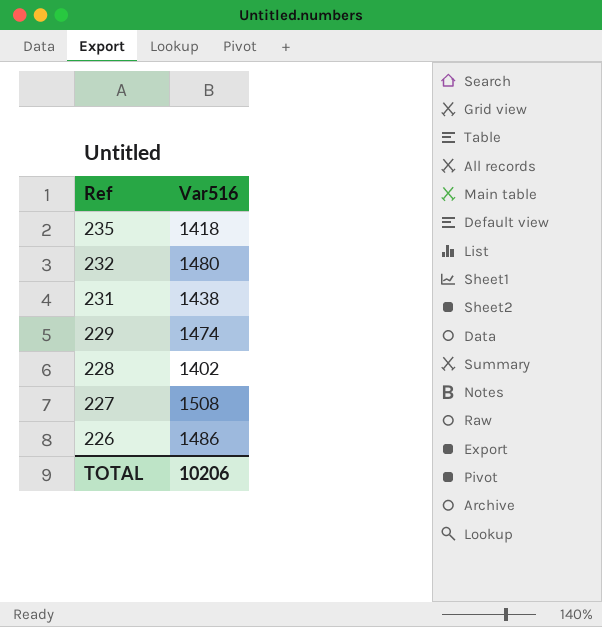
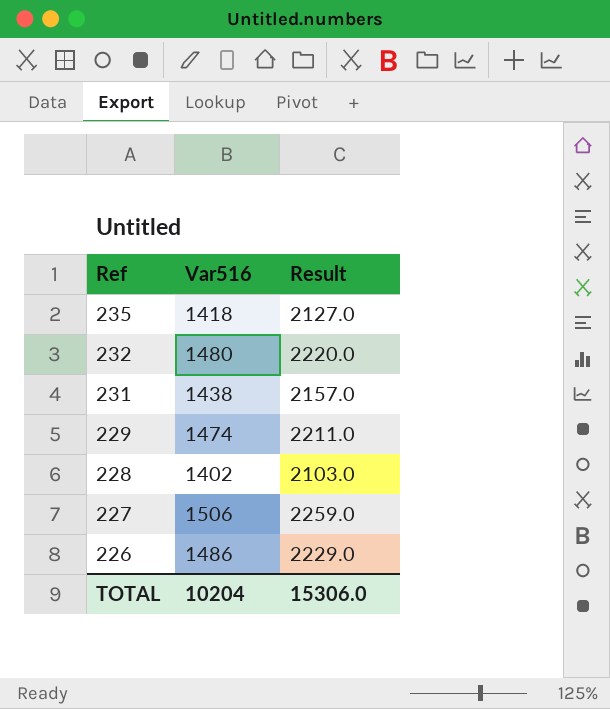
column Result | formula: none -> [Var516] * 1.5
227 | Var516: 1508 -> 1506
TOTAL | Var516: 10206 -> 10204

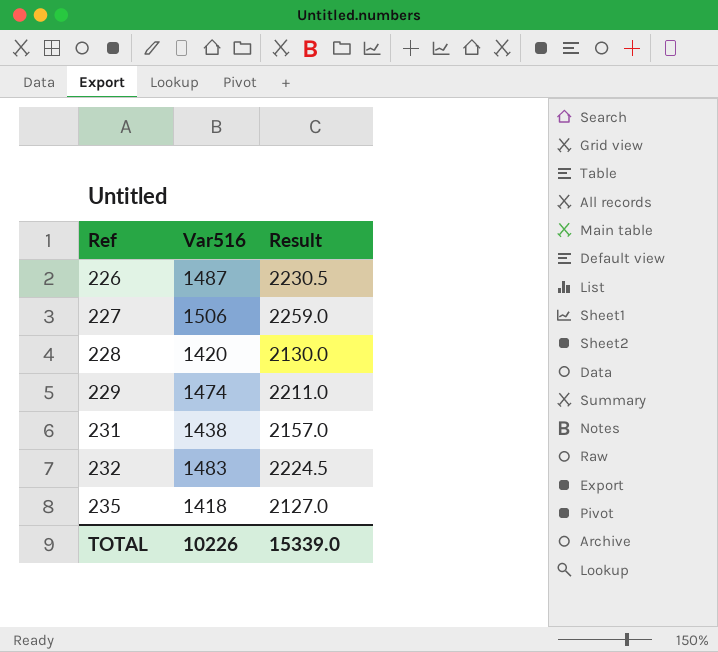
row order: Ref descending -> Ref ascending
226 | Var516: 1486 -> 1487
226 | Result: 2229.0 -> 2230.5
228 | Var516: 1402 -> 1420
228 | Result: 2103.0 -> 2130.0
232 | Var516: 1480 -> 1483
232 | Result: 2220.0 -> 2224.5
TOTAL | Var516: 10204 -> 10226
TOTAL | Result: 15306.0 -> 15339.0

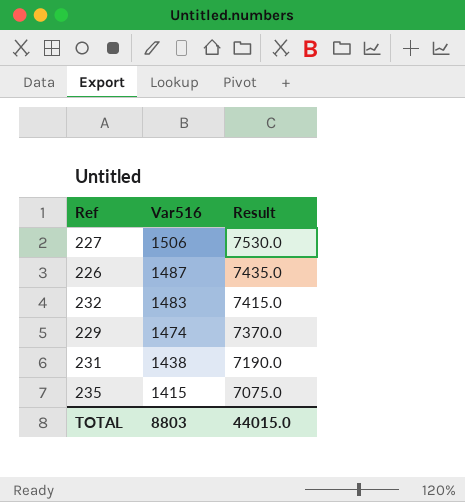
row order: Ref ascending -> Var516 descending
column Result | formula: [Var516] * 1.5 -> [Var516] * 5
row 228: 1420 | 2130.0 -> none
235 | Var516: 1418 -> 1415
TOTAL | Var516: 10226 -> 8803
TOTAL | Result: 15339.0 -> 44015.0

